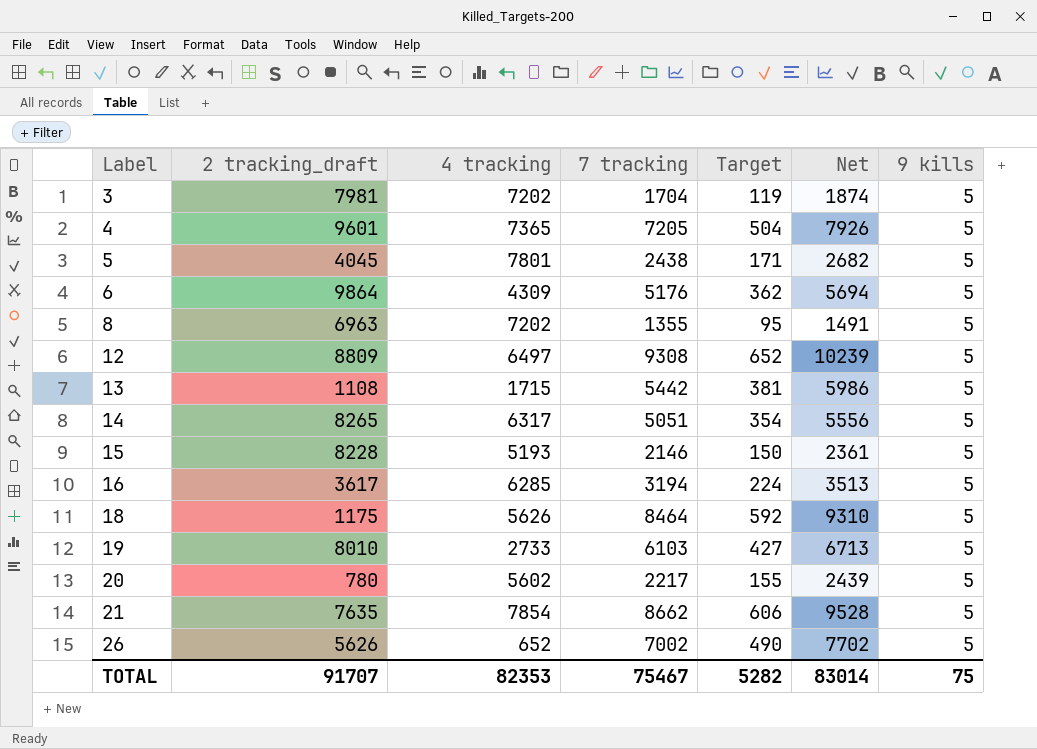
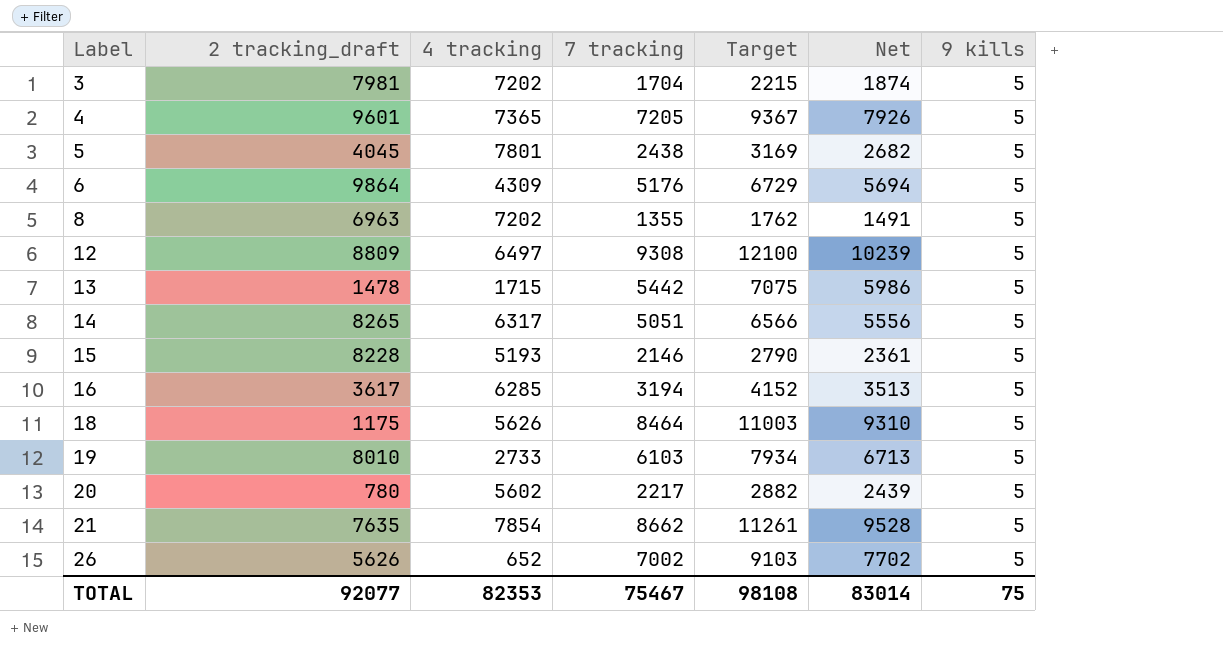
column Target | formula: [7 tracking] * 0.07 -> [7 tracking] * 1.3
13 | 2 tracking_draft: 1108 -> 1478
TOTAL | 2 tracking_draft: 91707 -> 92077
TOTAL | Target: 5282 -> 98108

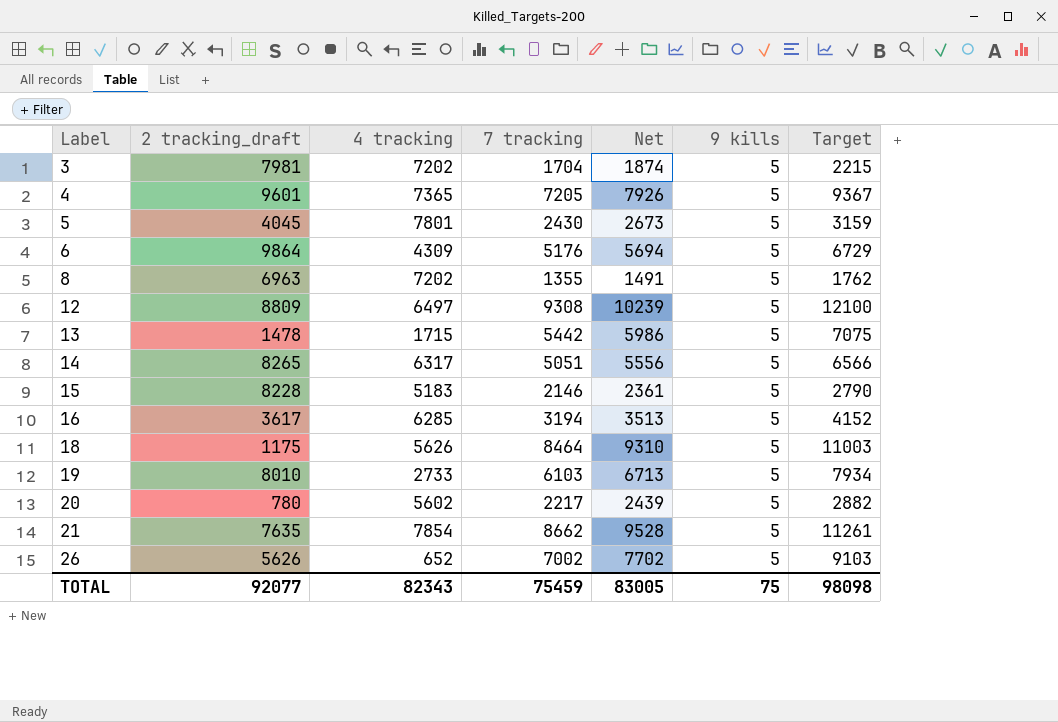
column Target | position: 5 -> 7
5 | 7 tracking: 2438 -> 2430
5 | Net: 2682 -> 2673
5 | Target: 3169 -> 3159
15 | 4 tracking: 5193 -> 5183
TOTAL | 4 tracking: 82353 -> 82343
TOTAL | 7 tracking: 75467 -> 75459
TOTAL | Net: 83014 -> 83005
TOTAL | Target: 98108 -> 98098

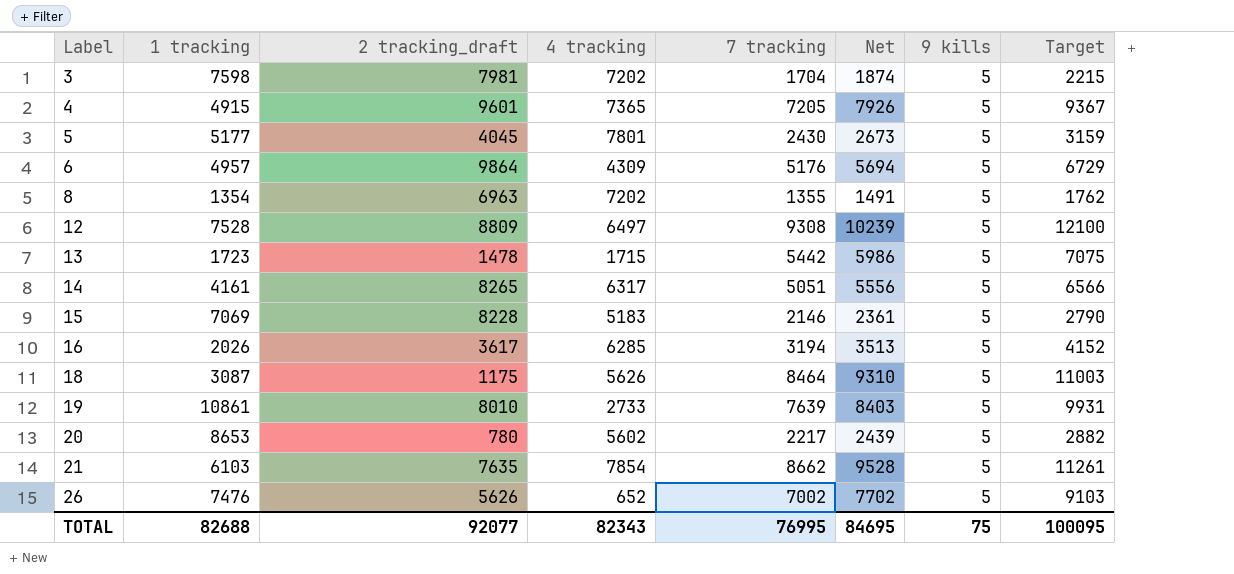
column 1 tracking | position: none -> 2
19 | 7 tracking: 6103 -> 7639
19 | Net: 6713 -> 8403
19 | Target: 7934 -> 9931
TOTAL | 7 tracking: 75459 -> 76995
TOTAL | Net: 83005 -> 84695
TOTAL | Target: 98098 -> 100095

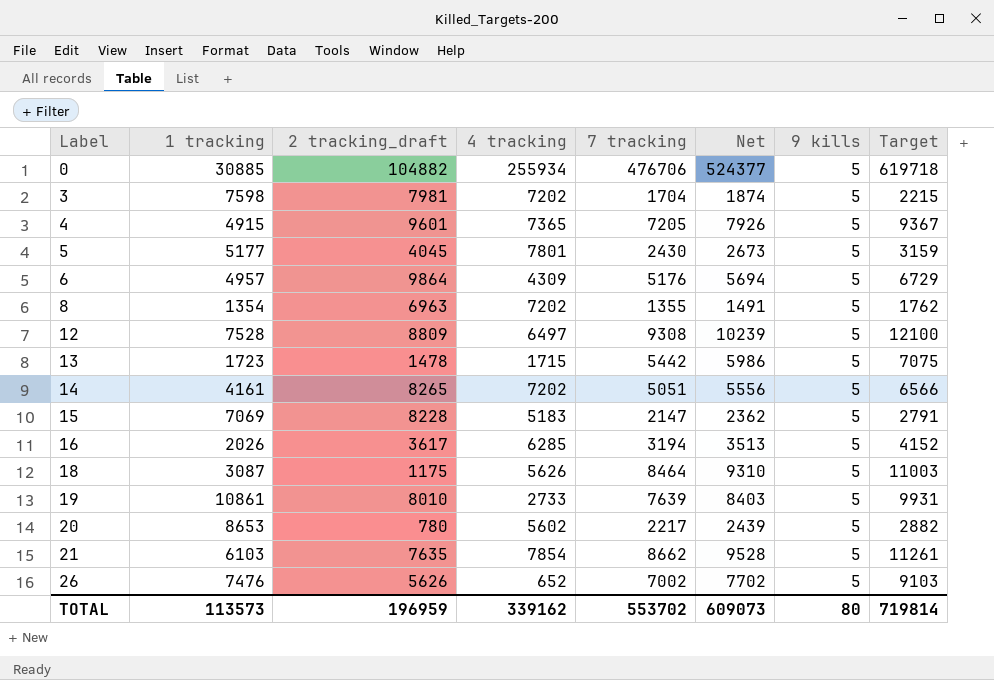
row 0: none -> 30885 | 104882 | 255934 | 476706 | 524377 | 5 | 619718
14 | 4 tracking: 6317 -> 7202
15 | 7 tracking: 2146 -> 2147
15 | Net: 2361 -> 2362
15 | Target: 2790 -> 2791
TOTAL | 1 tracking: 82688 -> 113573
TOTAL | 2 tracking_draft: 92077 -> 196959
TOTAL | 4 tracking: 82343 -> 339162
TOTAL | 7 tracking: 76995 -> 553702
TOTAL | Net: 84695 -> 609073
TOTAL | 9 kills: 75 -> 80
TOTAL | Target: 100095 -> 719814

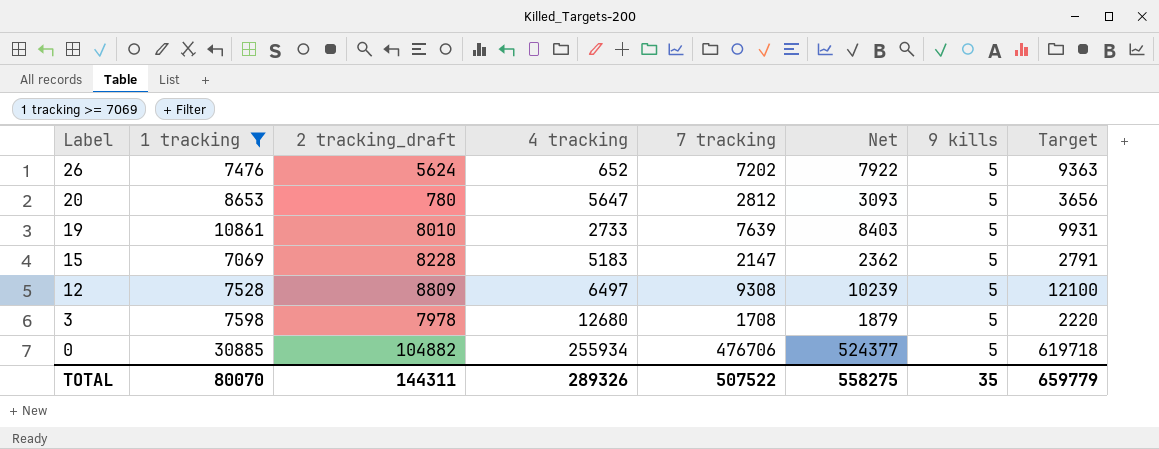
filter: none -> 1 tracking >= 7069
row order: Label ascending -> Label descending
26 | 2 tracking_draft: 5626 -> 5624
26 | 7 tracking: 7002 -> 7202
26 | Net: 7702 -> 7922
26 | Target: 9103 -> 9363
20 | 4 tracking: 5602 -> 5647
20 | 7 tracking: 2217 -> 2812
20 | Net: 2439 -> 3093
20 | Target: 2882 -> 3656
3 | 2 tracking_draft: 7981 -> 7978
3 | 4 tracking: 7202 -> 12680
3 | 7 tracking: 1704 -> 1708
3 | Net: 1874 -> 1879
3 | Target: 2215 -> 2220
TOTAL | 1 tracking: 113573 -> 80070
TOTAL | 2 tracking_draft: 196959 -> 144311
TOTAL | 4 tracking: 339162 -> 289326
TOTAL | 7 tracking: 553702 -> 507522
TOTAL | Net: 609073 -> 558275
TOTAL | 9 kills: 80 -> 35
TOTAL | Target: 719814 -> 659779

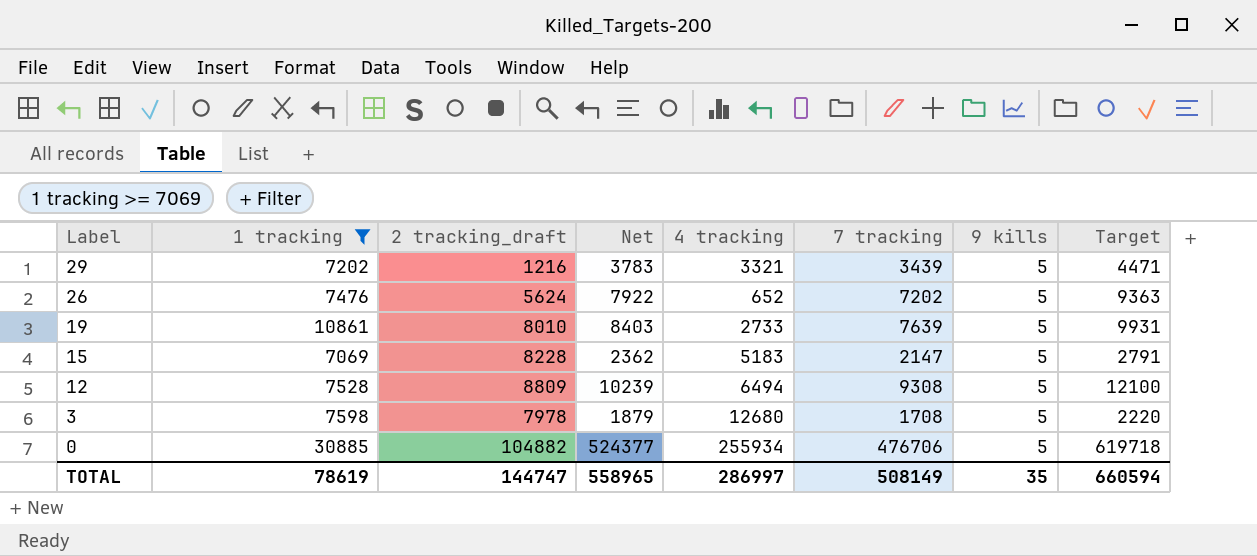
column Net | position: 6 -> 4
row 20: 8653 | 780 | 5647 | 2812 | 3093 | 5 | 3656 -> none
row 29: none -> 7202 | 1216 | 3783 | 3321 | 3439 | 5 | 4471
12 | 4 tracking: 6497 -> 6494
TOTAL | 1 tracking: 80070 -> 78619
TOTAL | 2 tracking_draft: 144311 -> 144747
TOTAL | Net: 558275 -> 558965
TOTAL | 4 tracking: 289326 -> 286997
TOTAL | 7 tracking: 507522 -> 508149
TOTAL | Target: 659779 -> 660594

